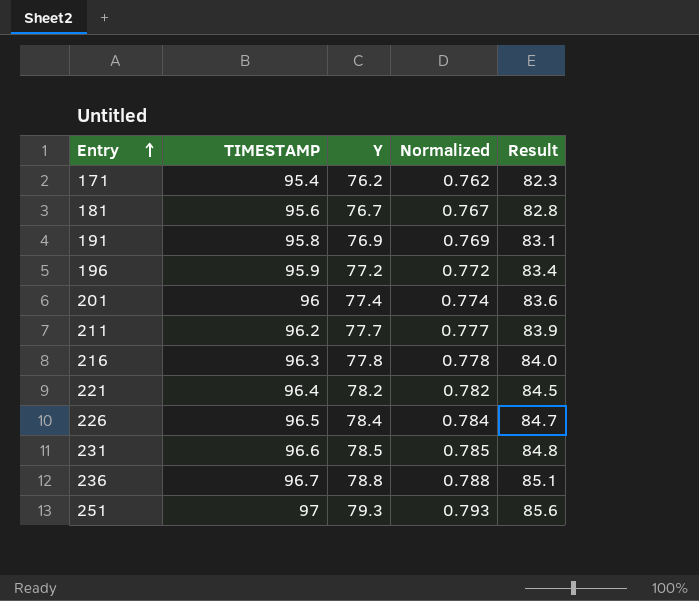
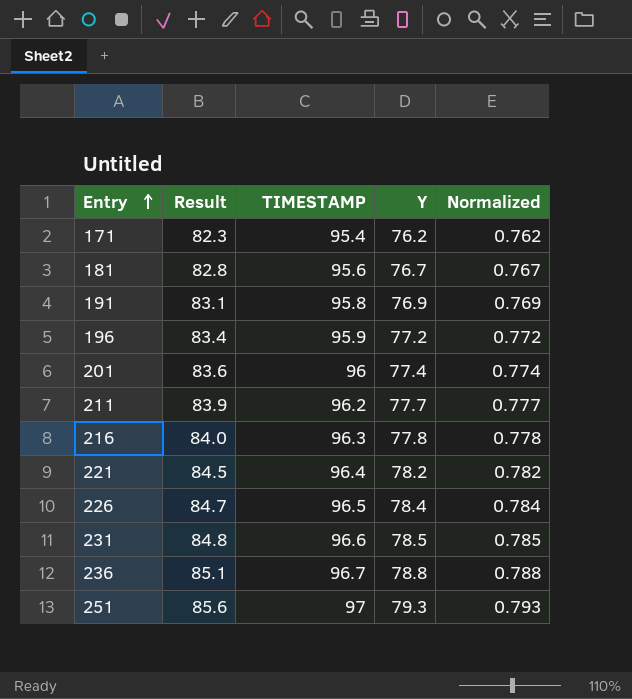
column Result | position: 5 -> 2

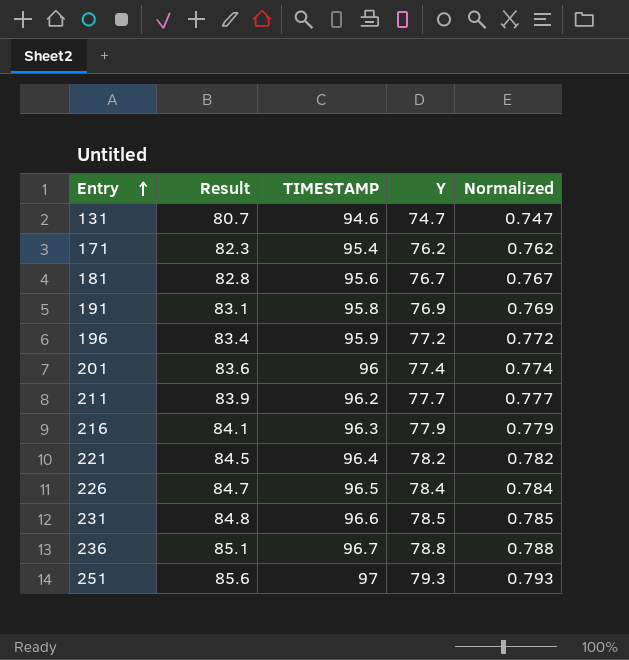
row 131: none -> 80.7 | 94.6 | 74.7 | 0.747
216 | Result: 84.0 -> 84.1
216 | Y: 77.8 -> 77.9
216 | Normalized: 0.778 -> 0.779

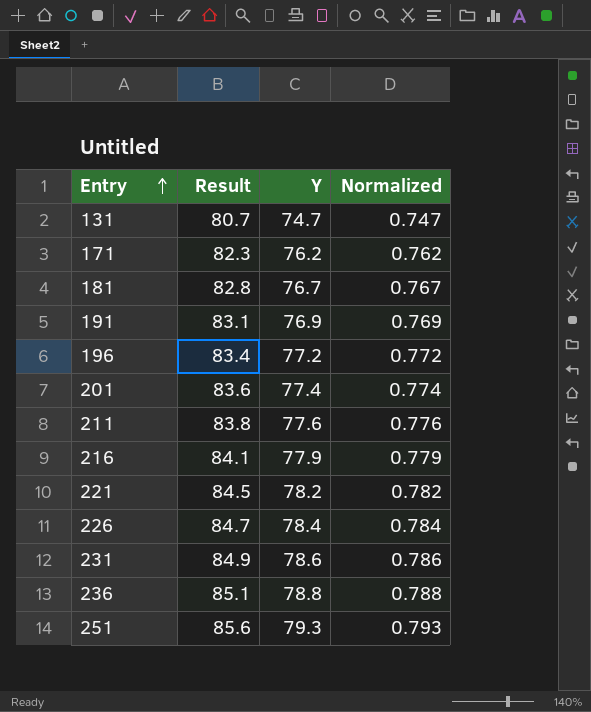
column TIMESTAMP | position: 3 -> none
211 | Result: 83.9 -> 83.8
211 | Y: 77.7 -> 77.6
211 | Normalized: 0.777 -> 0.776
231 | Result: 84.8 -> 84.9
231 | Y: 78.5 -> 78.6
231 | Normalized: 0.785 -> 0.786

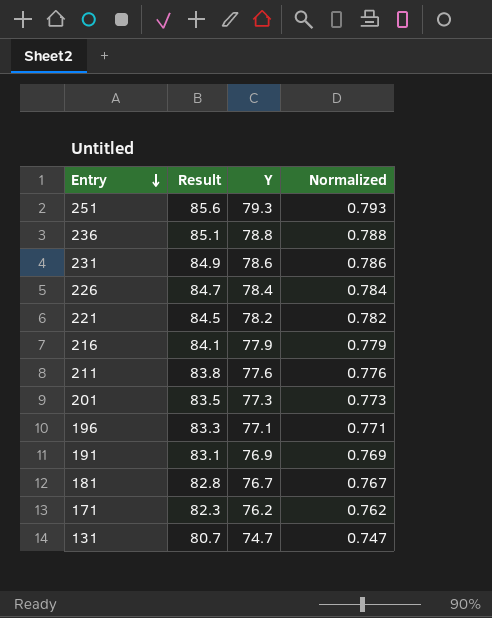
row order: Entry ascending -> Entry descending
201 | Result: 83.6 -> 83.5
201 | Y: 77.4 -> 77.3
201 | Normalized: 0.774 -> 0.773
196 | Result: 83.4 -> 83.3
196 | Y: 77.2 -> 77.1
196 | Normalized: 0.772 -> 0.771

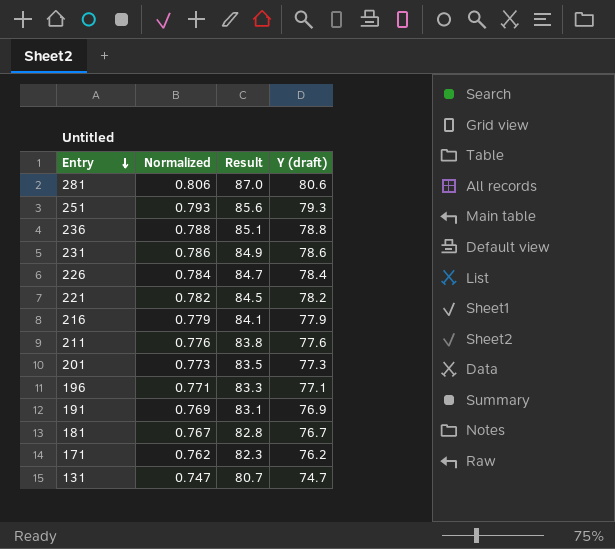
column Normalized | position: 4 -> 2
column name: Y -> Y (draft)
row 281: none -> 0.806 | 87.0 | 80.6

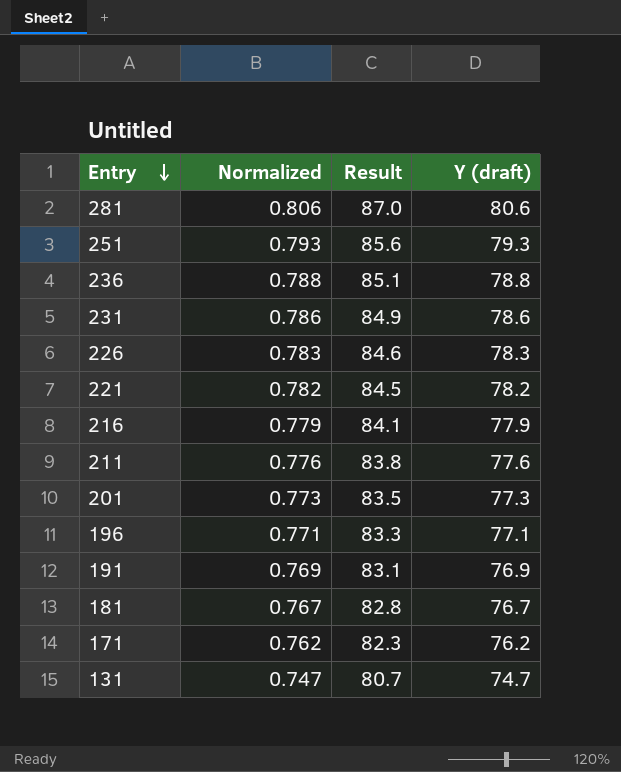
226 | Normalized: 0.784 -> 0.783
226 | Result: 84.7 -> 84.6
226 | Y (draft): 78.4 -> 78.3

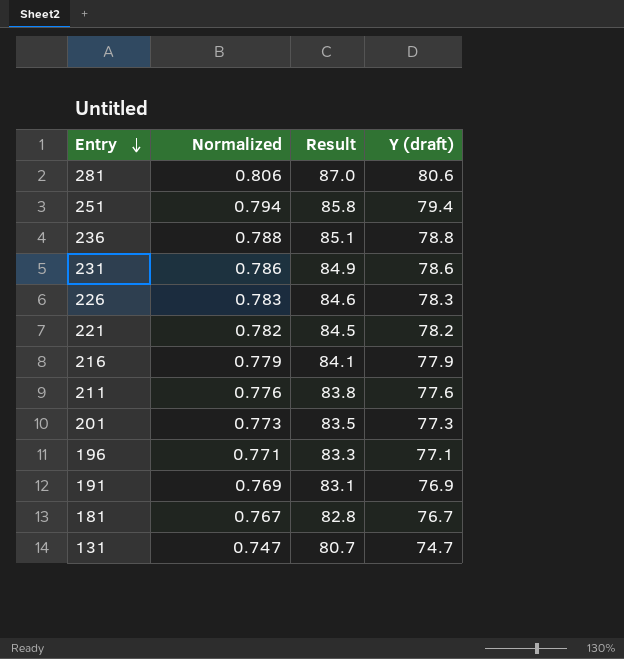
row 171: 0.762 | 82.3 | 76.2 -> none
251 | Normalized: 0.793 -> 0.794
251 | Result: 85.6 -> 85.8
251 | Y (draft): 79.3 -> 79.4

